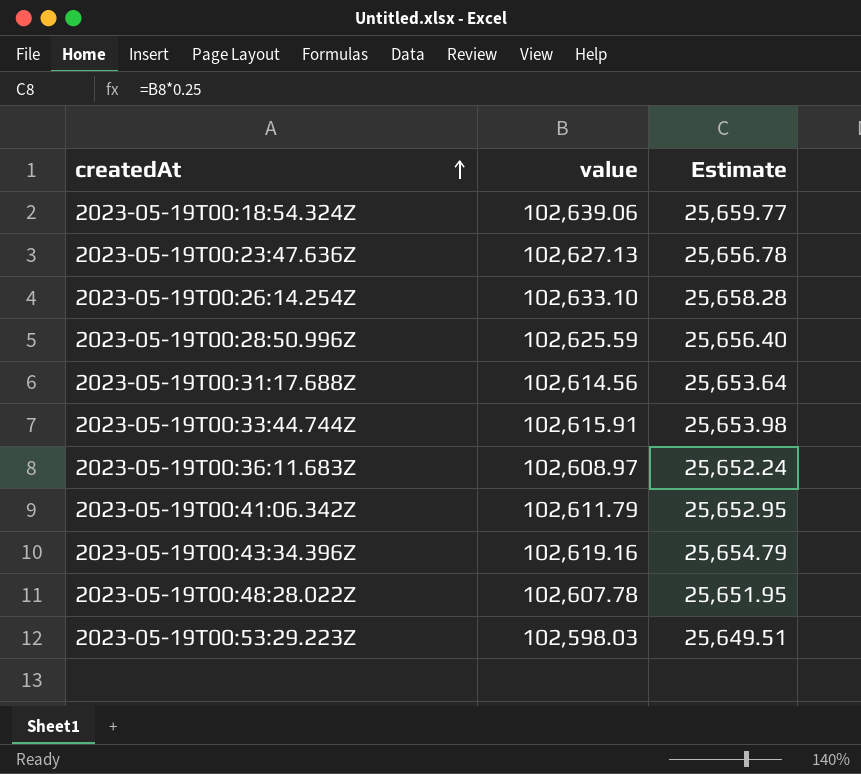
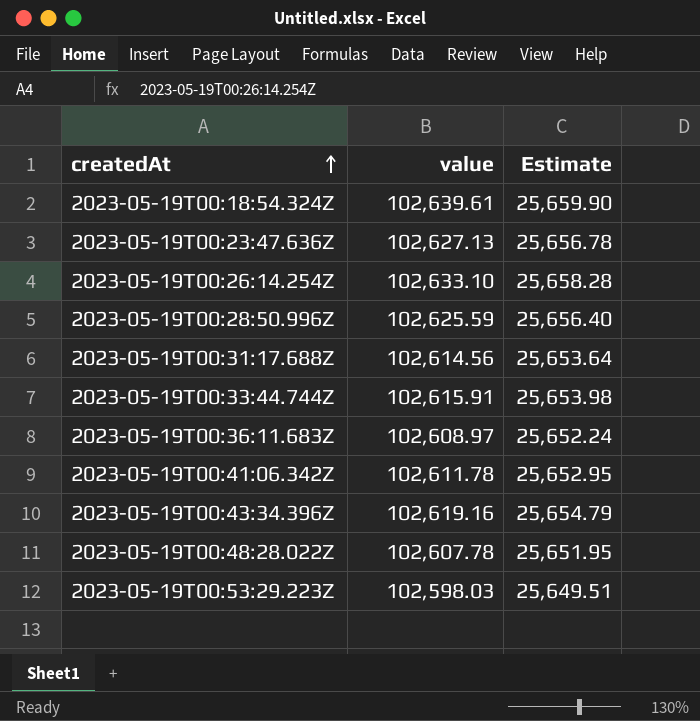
2023-05-19T00:18:54.324Z | value: 102,639.06 -> 102,639.61
2023-05-19T00:18:54.324Z | Estimate: 25,659.77 -> 25,659.90
2023-05-19T00:41:06.342Z | value: 102,611.79 -> 102,611.78

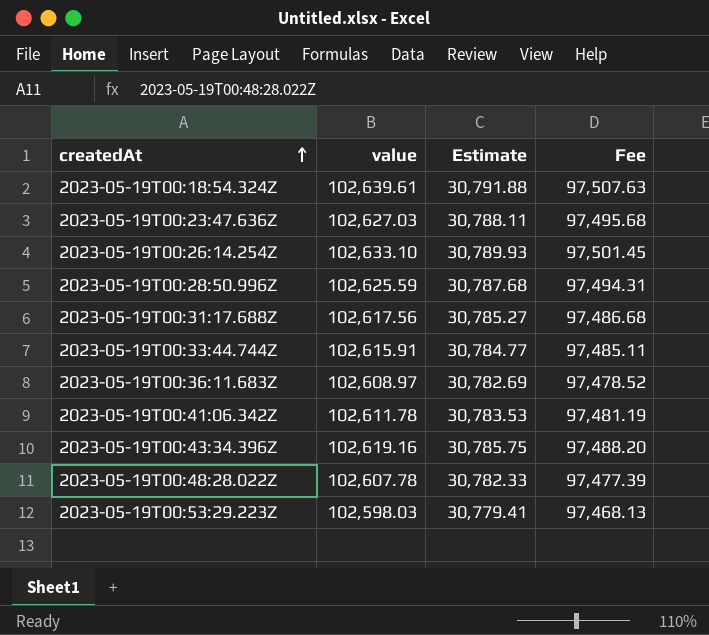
column Estimate | formula: [value] * 0.25 -> [value] * 0.3
column Fee | formula: none -> [value] * 0.95
2023-05-19T00:23:47.636Z | value: 102,627.13 -> 102,627.03
2023-05-19T00:31:17.688Z | value: 102,614.56 -> 102,617.56

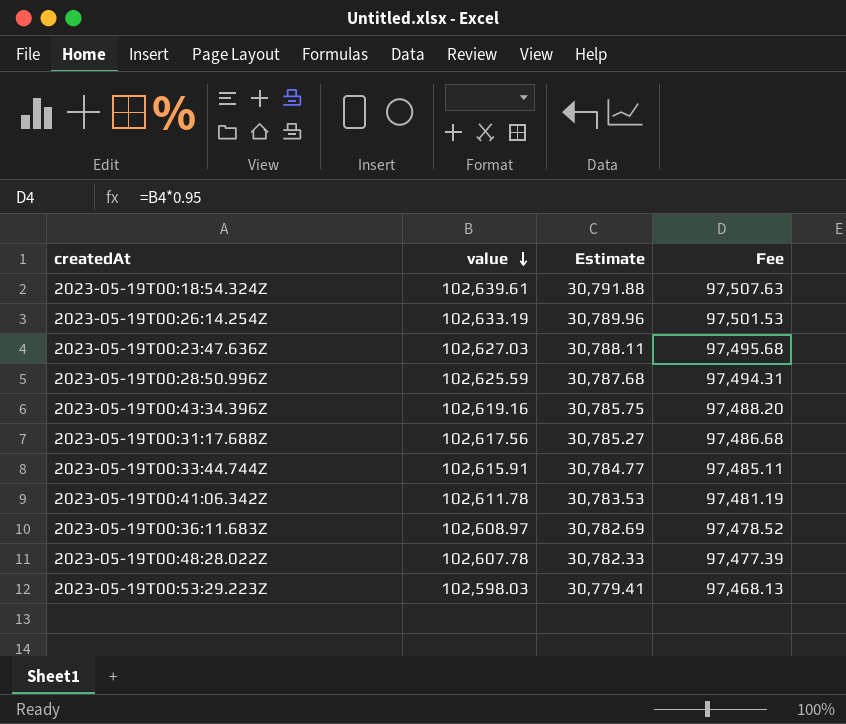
row order: createdAt ascending -> value descending
2023-05-19T00:26:14.254Z | value: 102,633.10 -> 102,633.19
2023-05-19T00:26:14.254Z | Estimate: 30,789.93 -> 30,789.96
2023-05-19T00:26:14.254Z | Fee: 97,501.45 -> 97,501.53

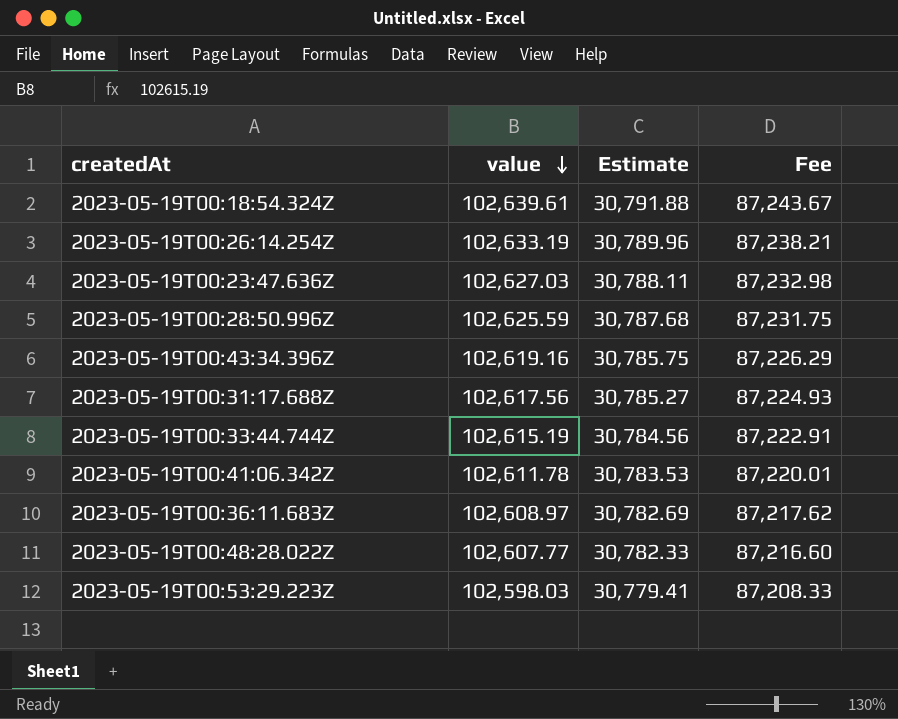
column Fee | formula: [value] * 0.95 -> [value] * 0.85
2023-05-19T00:33:44.744Z | value: 102,615.91 -> 102,615.19
2023-05-19T00:33:44.744Z | Estimate: 30,784.77 -> 30,784.56
2023-05-19T00:48:28.022Z | value: 102,607.78 -> 102,607.77

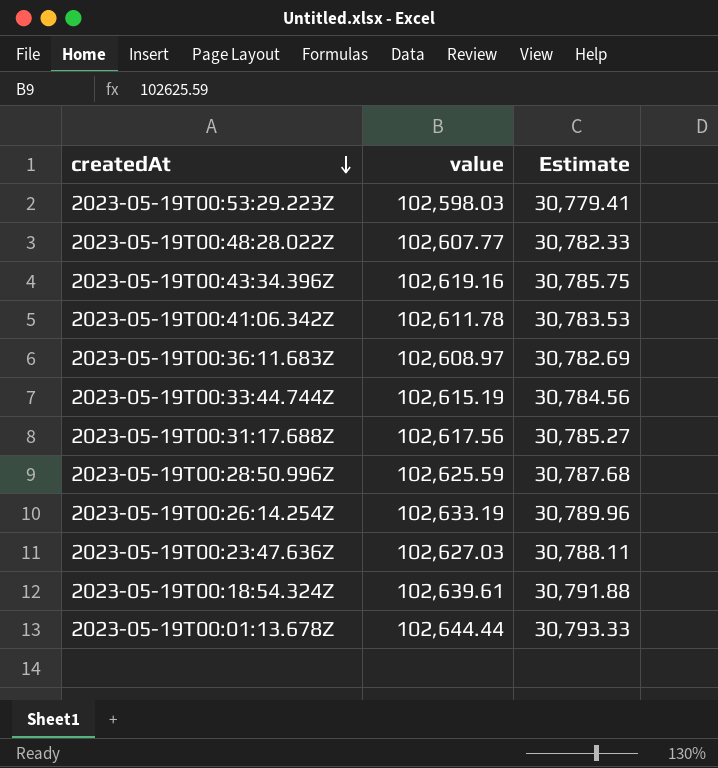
row order: value descending -> createdAt descending
column Fee | formula: [value] * 0.85 -> none
row 2023-05-19T00:01:13.678Z: none -> 102,644.44 | 30,793.33

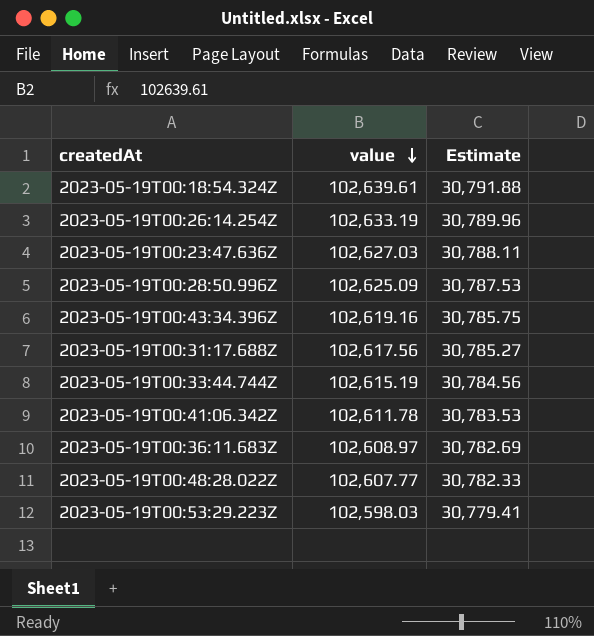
row order: createdAt descending -> value descending
row 2023-05-19T00:01:13.678Z: 102,644.44 | 30,793.33 -> none
2023-05-19T00:28:50.996Z | value: 102,625.59 -> 102,625.09
2023-05-19T00:28:50.996Z | Estimate: 30,787.68 -> 30,787.53

